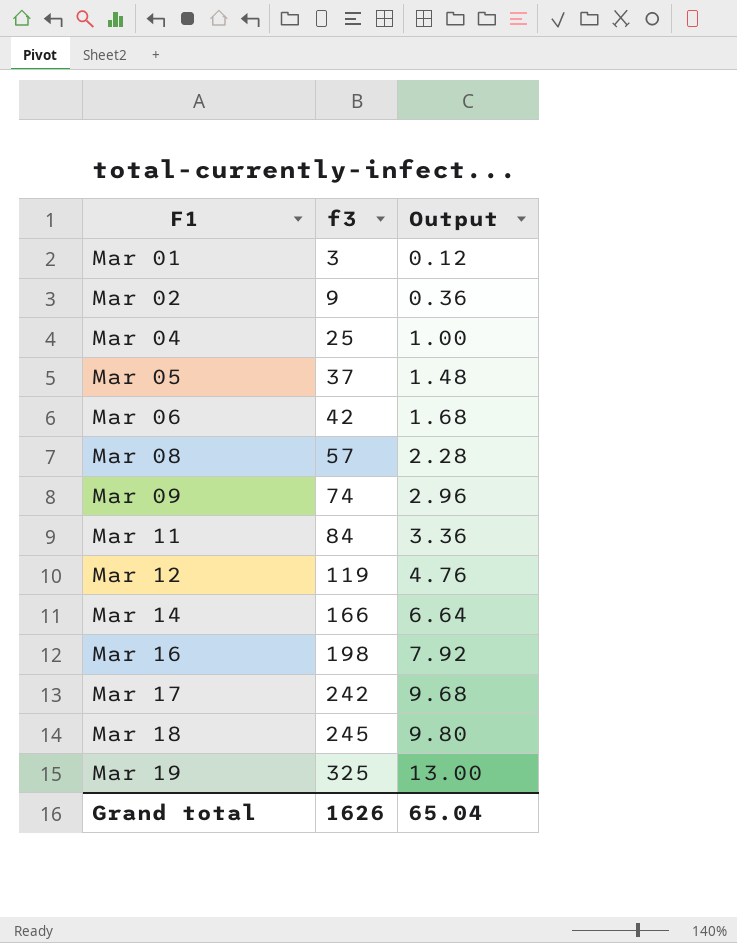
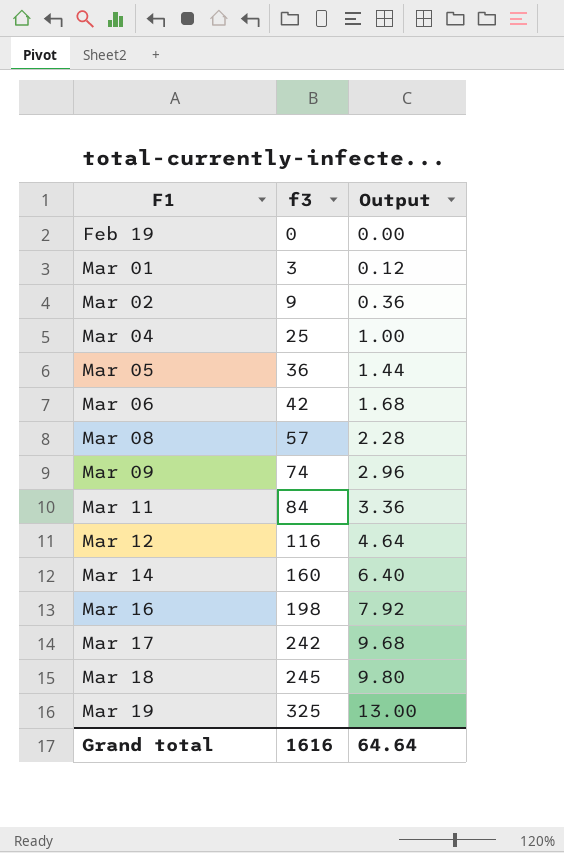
row Feb 19: none -> 0 | 0.00
Mar 05 | f3: 37 -> 36
Mar 05 | Output: 1.48 -> 1.44
Mar 12 | f3: 119 -> 116
Mar 12 | Output: 4.76 -> 4.64
Mar 14 | f3: 166 -> 160
Mar 14 | Output: 6.64 -> 6.40
Grand total | f3: 1626 -> 1616
Grand total | Output: 65.04 -> 64.64

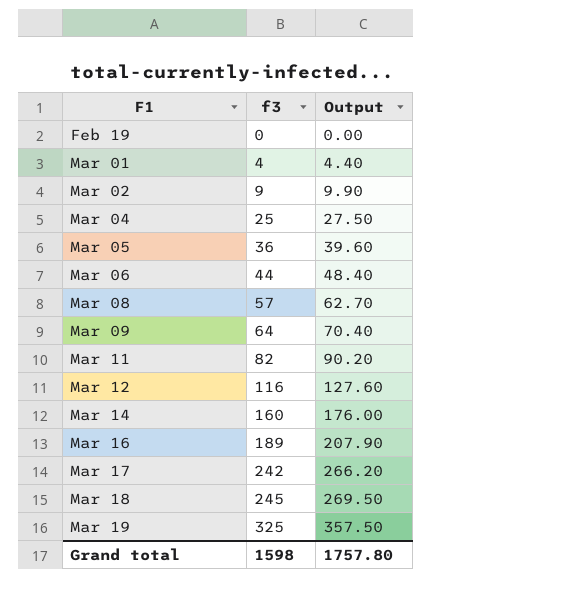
column Output | formula: [f3] * 0.04 -> [f3] * 1.1
Mar 01 | f3: 3 -> 4
Mar 06 | f3: 42 -> 44
Mar 09 | f3: 74 -> 64
Mar 11 | f3: 84 -> 82
Mar 16 | f3: 198 -> 189
Grand total | f3: 1616 -> 1598
Grand total | Output: 64.64 -> 1757.80

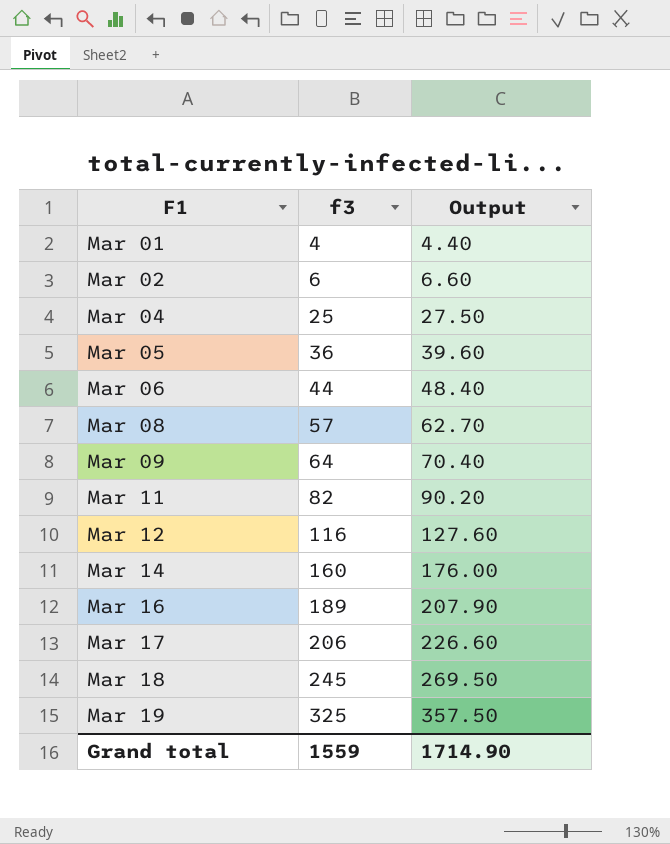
row Feb 19: 0 | 0.00 -> none
Mar 02 | f3: 9 -> 6
Mar 02 | Output: 9.90 -> 6.60
Mar 17 | f3: 242 -> 206
Mar 17 | Output: 266.20 -> 226.60
Grand total | f3: 1598 -> 1559
Grand total | Output: 1757.80 -> 1714.90

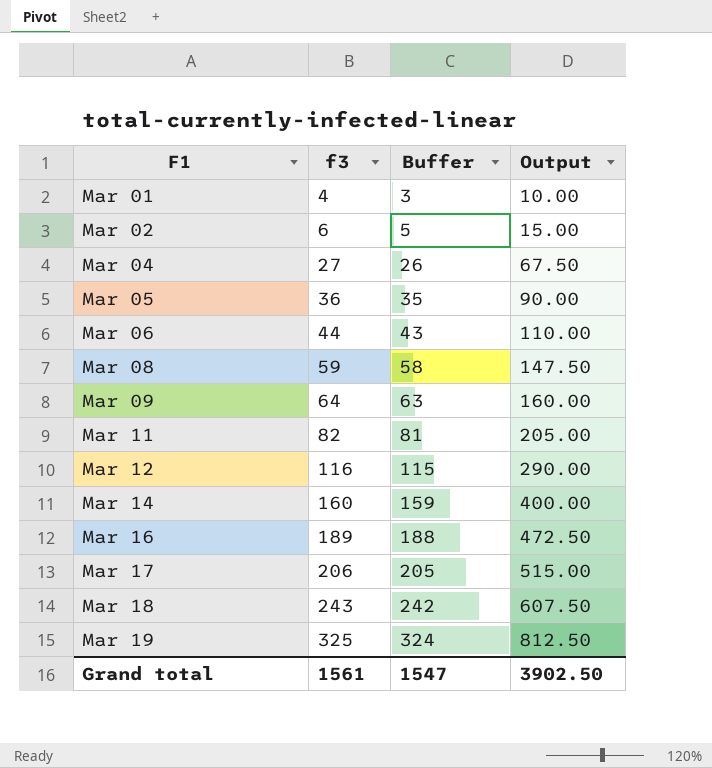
column Buffer | formula: none -> [f3] - 1
column Output | formula: [f3] * 1.1 -> [f3] * 2.5
Mar 04 | f3: 25 -> 27
Mar 08 | f3: 57 -> 59
Mar 18 | f3: 245 -> 243
Grand total | f3: 1559 -> 1561
Grand total | Output: 1714.90 -> 3902.50

